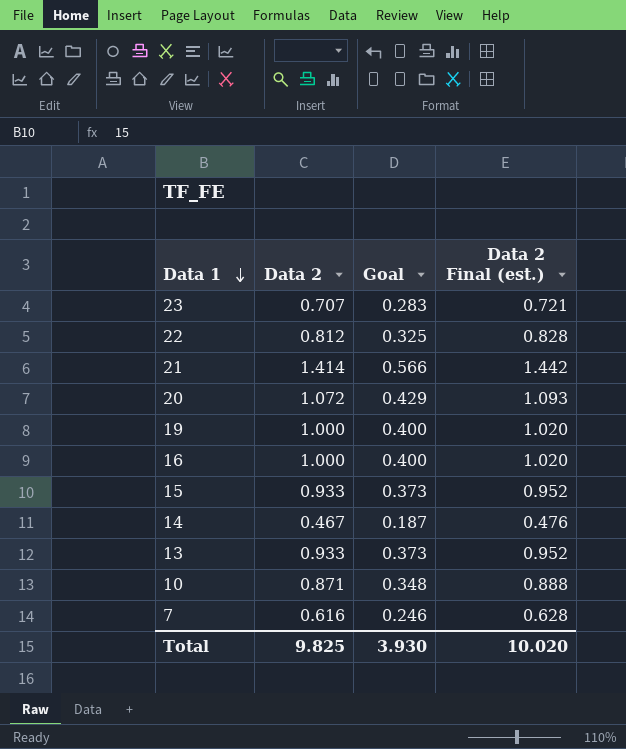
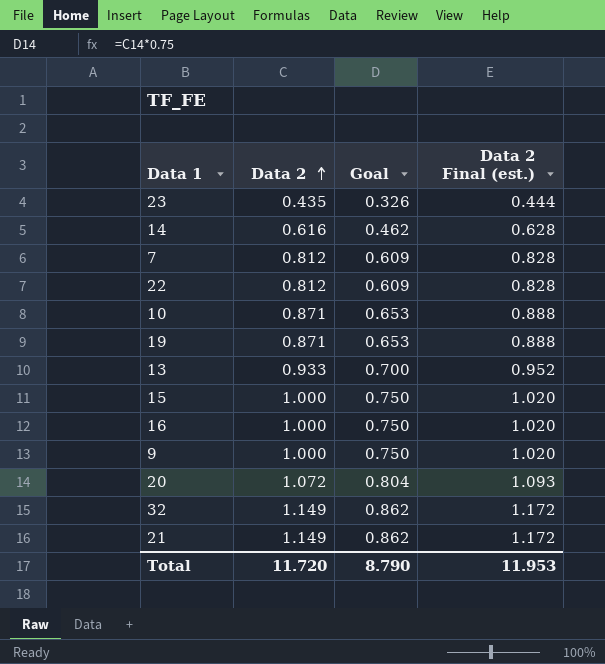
row order: Data 1 descending -> Data 2 ascending
column Goal | formula: [Data 2] * 0.4 -> [Data 2] * 0.75
23 | Data 2: 0.707 -> 0.435
23 | Data 2 Final (est.): 0.721 -> 0.444
14 | Data 2: 0.467 -> 0.616
14 | Data 2 Final (est.): 0.476 -> 0.628
7 | Data 2: 0.616 -> 0.812
7 | Data 2 Final (est.): 0.628 -> 0.828
19 | Data 2: 1.000 -> 0.871
19 | Data 2 Final (est.): 1.020 -> 0.888
15 | Data 2: 0.933 -> 1.000
15 | Data 2 Final (est.): 0.952 -> 1.020
row 9: none -> 1.000 | 0.750 | 1.020
row 32: none -> 1.149 | 0.862 | 1.172
21 | Data 2: 1.414 -> 1.149
21 | Data 2 Final (est.): 1.442 -> 1.172
Total | Data 2: 9.825 -> 11.720
Total | Goal: 3.930 -> 8.790
Total | Data 2 Final (est.): 10.020 -> 11.953

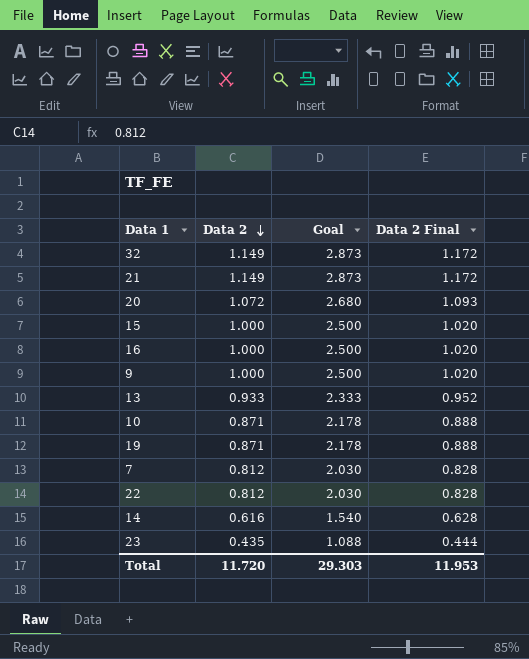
row order: Data 2 ascending -> Data 2 descending
column Goal | formula: [Data 2] * 0.75 -> [Data 2] * 2.5
column name: Data 2 Final (est.) -> Data 2 Final
Total | Goal: 8.790 -> 29.303

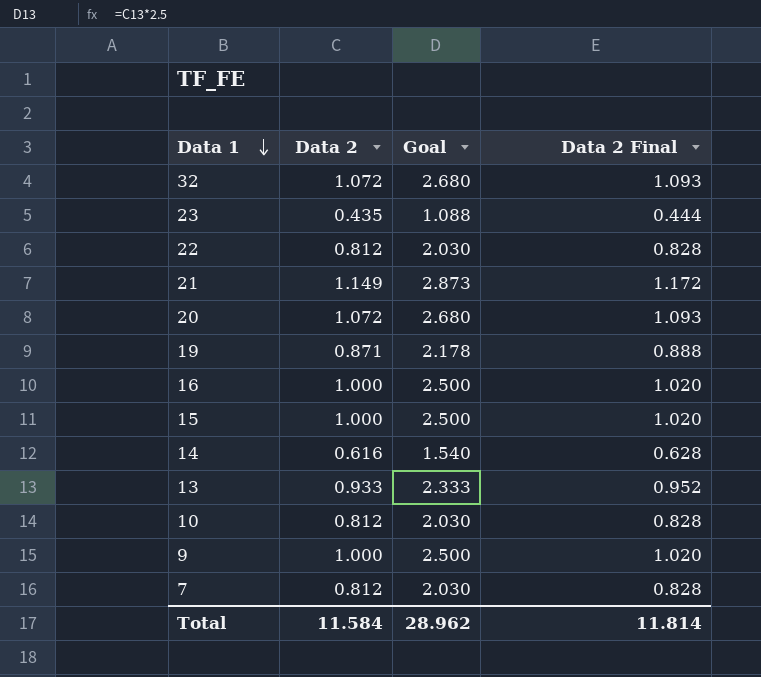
row order: Data 2 descending -> Data 1 descending
32 | Data 2: 1.149 -> 1.072
32 | Goal: 2.873 -> 2.680
32 | Data 2 Final: 1.172 -> 1.093
10 | Data 2: 0.871 -> 0.812
10 | Goal: 2.178 -> 2.030
10 | Data 2 Final: 0.888 -> 0.828
Total | Data 2: 11.720 -> 11.584
Total | Goal: 29.303 -> 28.962
Total | Data 2 Final: 11.953 -> 11.814

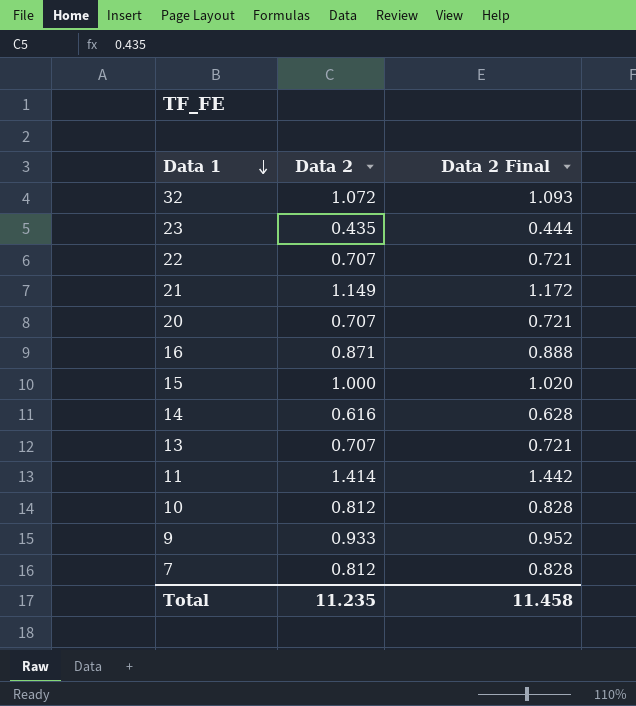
column Goal | formula: [Data 2] * 2.5 -> none
row 19: 0.871 | 2.178 | 0.888 -> none
22 | Data 2: 0.812 -> 0.707
22 | Data 2 Final: 0.828 -> 0.721
20 | Data 2: 1.072 -> 0.707
20 | Data 2 Final: 1.093 -> 0.721
16 | Data 2: 1.000 -> 0.871
16 | Data 2 Final: 1.020 -> 0.888
13 | Data 2: 0.933 -> 0.707
13 | Data 2 Final: 0.952 -> 0.721
row 11: none -> 1.414 | 1.442
9 | Data 2: 1.000 -> 0.933
9 | Data 2 Final: 1.020 -> 0.952
Total | Data 2: 11.584 -> 11.235
Total | Data 2 Final: 11.814 -> 11.458

